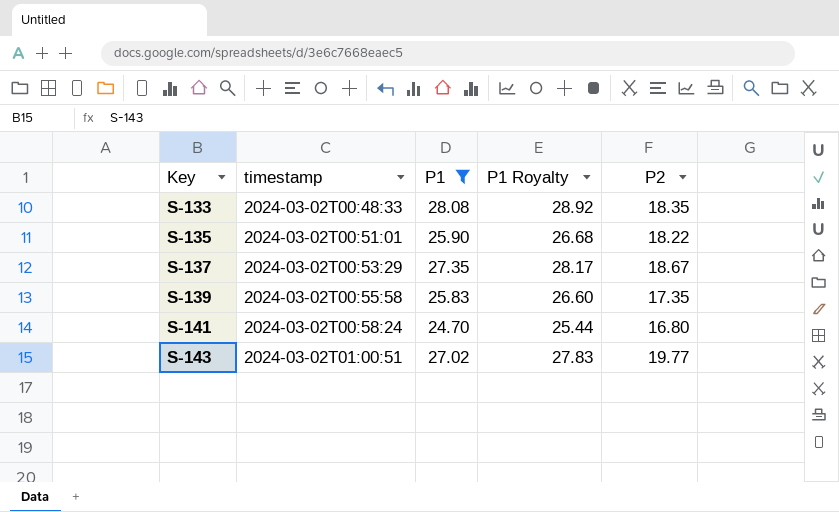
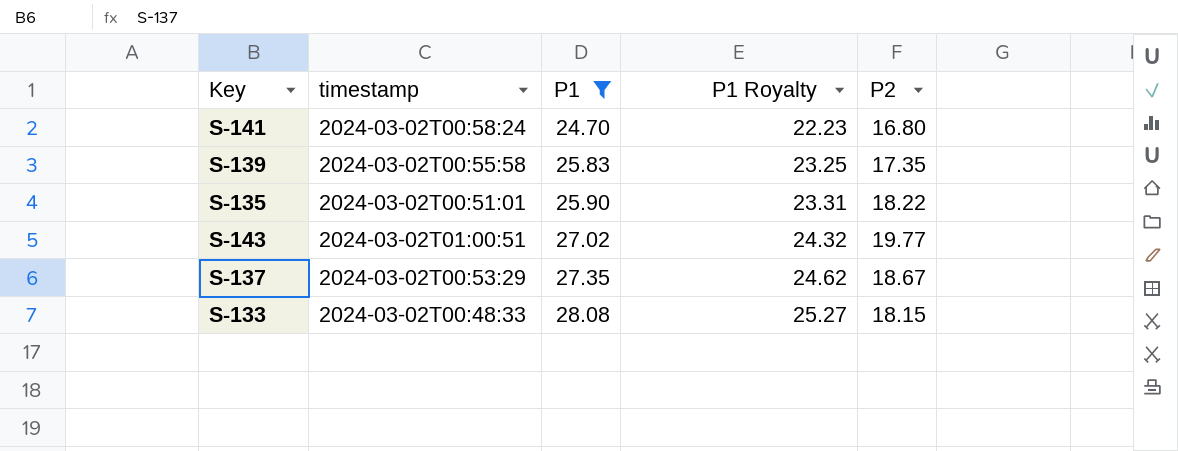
row order: Key ascending -> P1 ascending
column P1 Royalty | formula: [P1] * 1.03 -> [P1] * 0.9
S-133 | P2: 18.35 -> 18.15

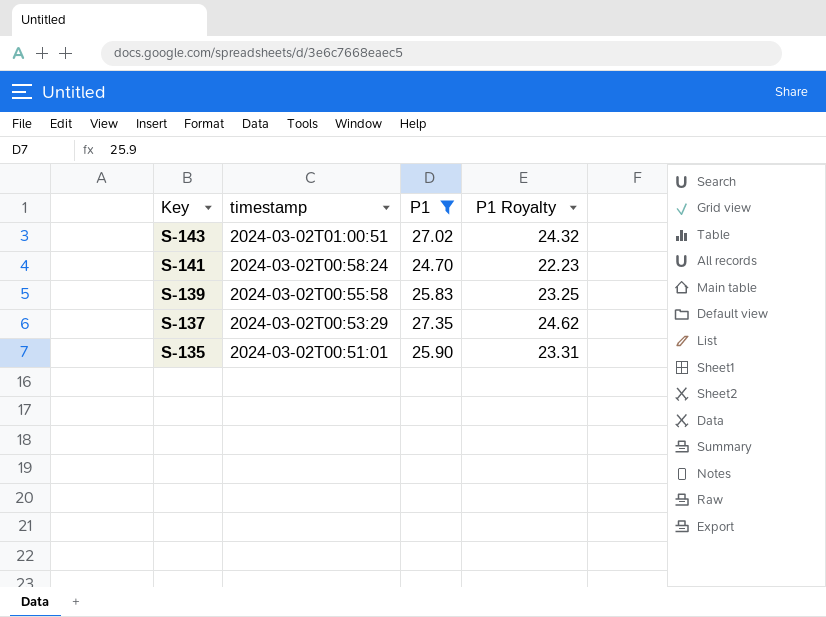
row order: P1 ascending -> Key descending
column P2 | position: 5 -> none
row S-133: 2024-03-02T00:48:33 | 28.08 | 25.27 | 18.15 -> none

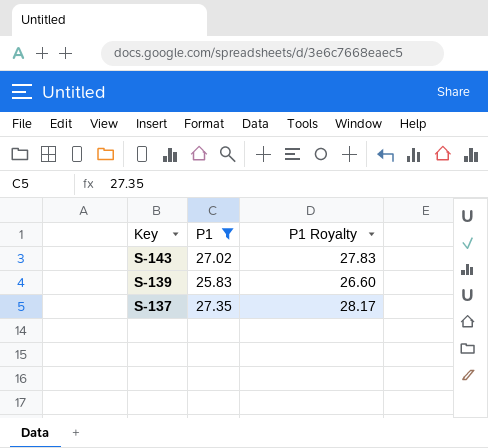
column timestamp | position: 2 -> none
column P1 Royalty | formula: [P1] * 0.9 -> [P1] * 1.03
row S-141: 2024-03-02T00:58:24 | 24.70 | 22.23 -> none
row S-135: 2024-03-02T00:51:01 | 25.90 | 23.31 -> none

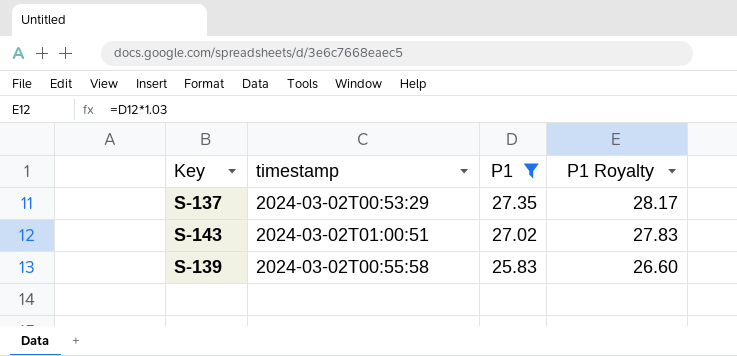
row order: Key descending -> P1 descending
column timestamp | position: none -> 2

